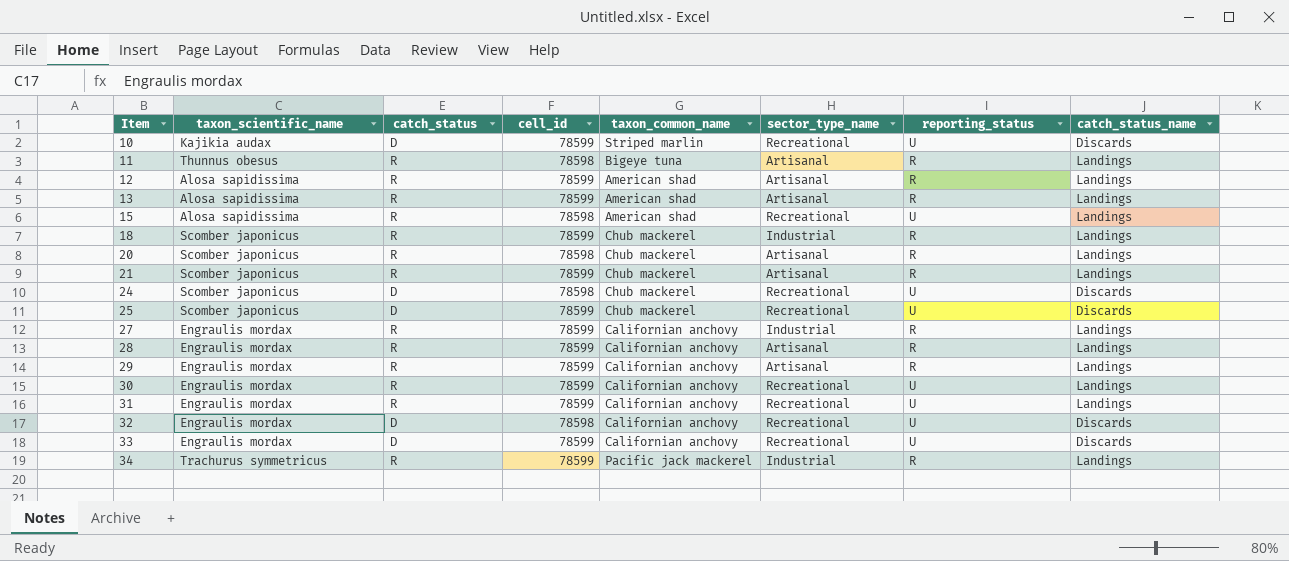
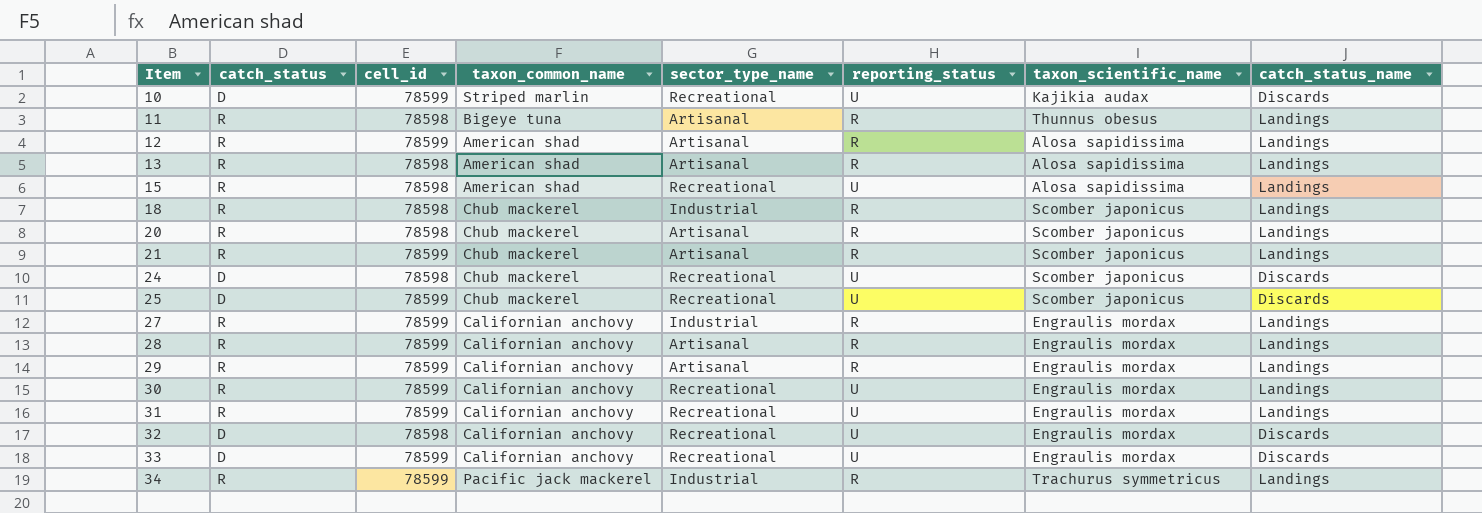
column taxon_scientific_name | position: 2 -> 7
13 | cell_id: 78599 -> 78598
18 | cell_id: 78599 -> 78598

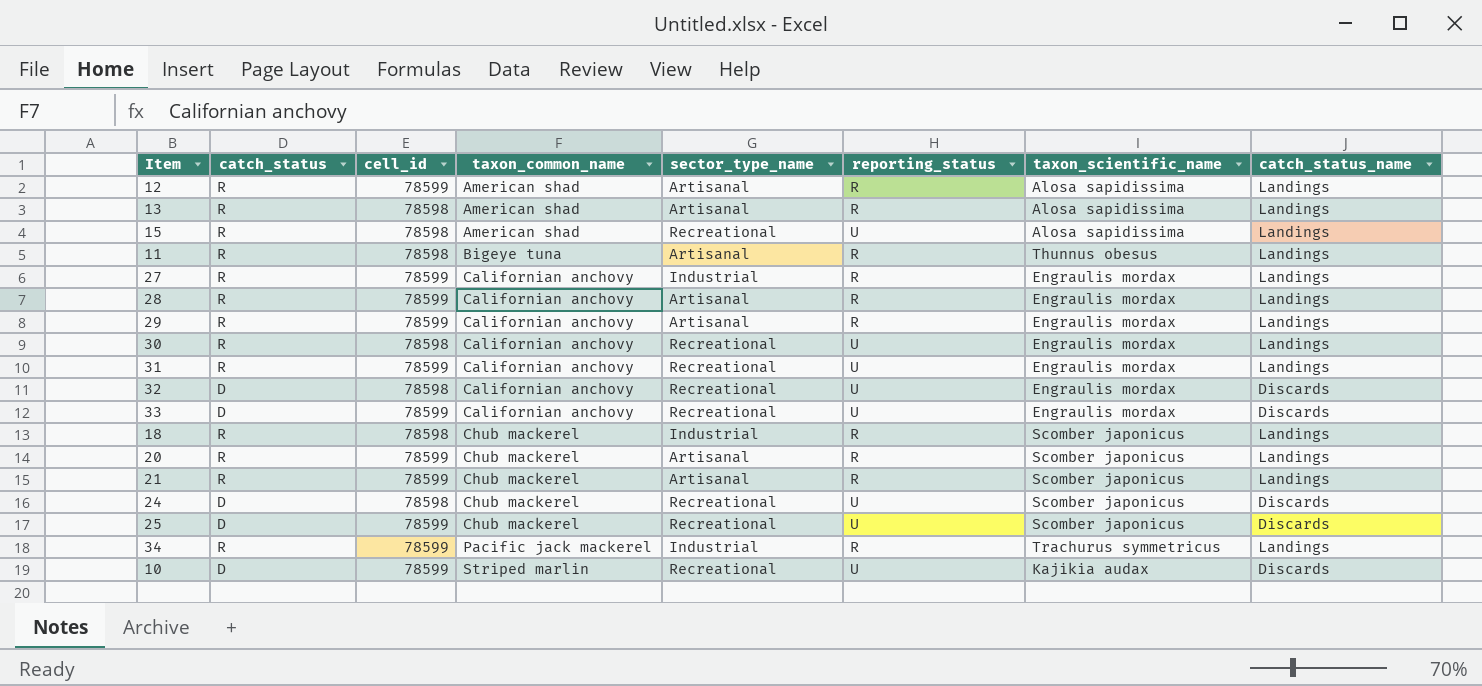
row order: Item ascending -> taxon_common_name ascending
30 | cell_id: 78599 -> 78598
20 | cell_id: 78598 -> 78599

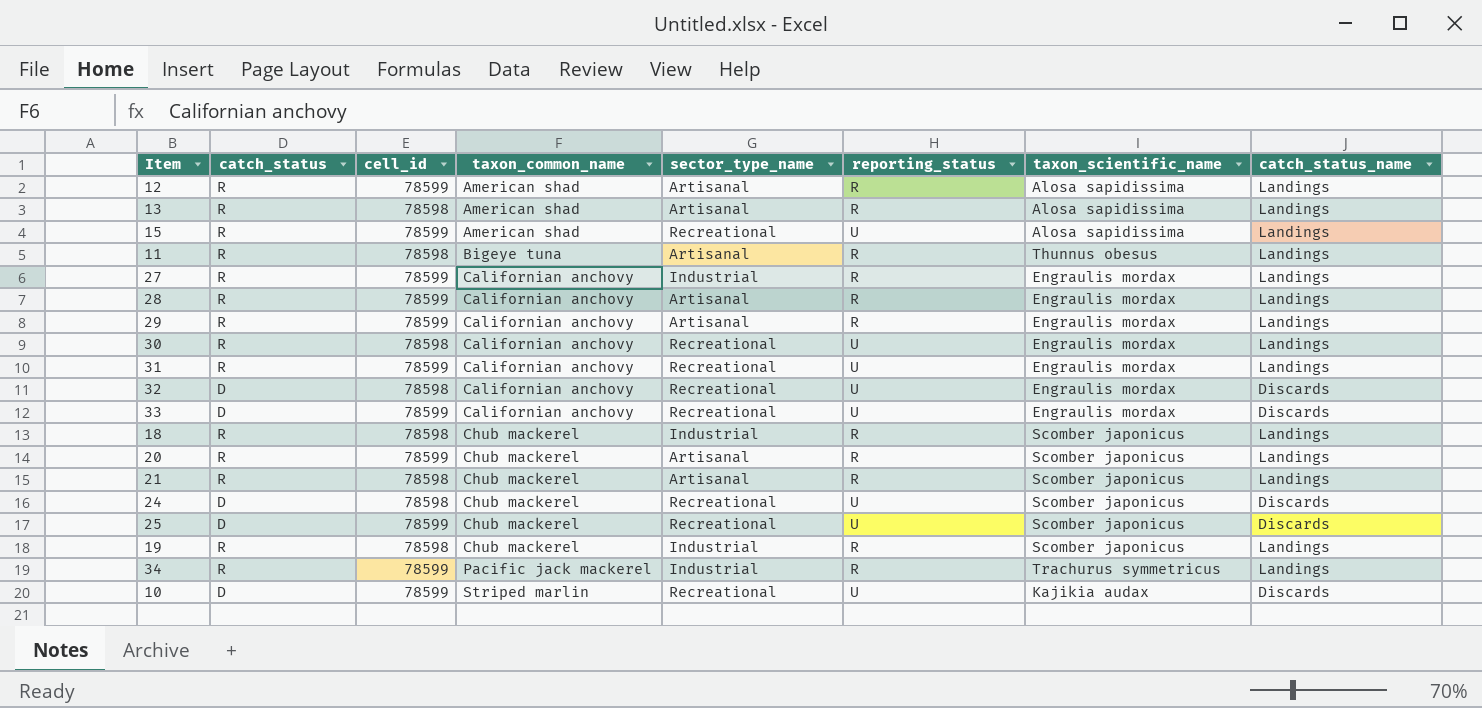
15 | cell_id: 78598 -> 78599
21 | cell_id: 78599 -> 78598
row 19: none -> R | 78598 | Chub mackerel | Industrial | R | Scomber japonicus | Landings

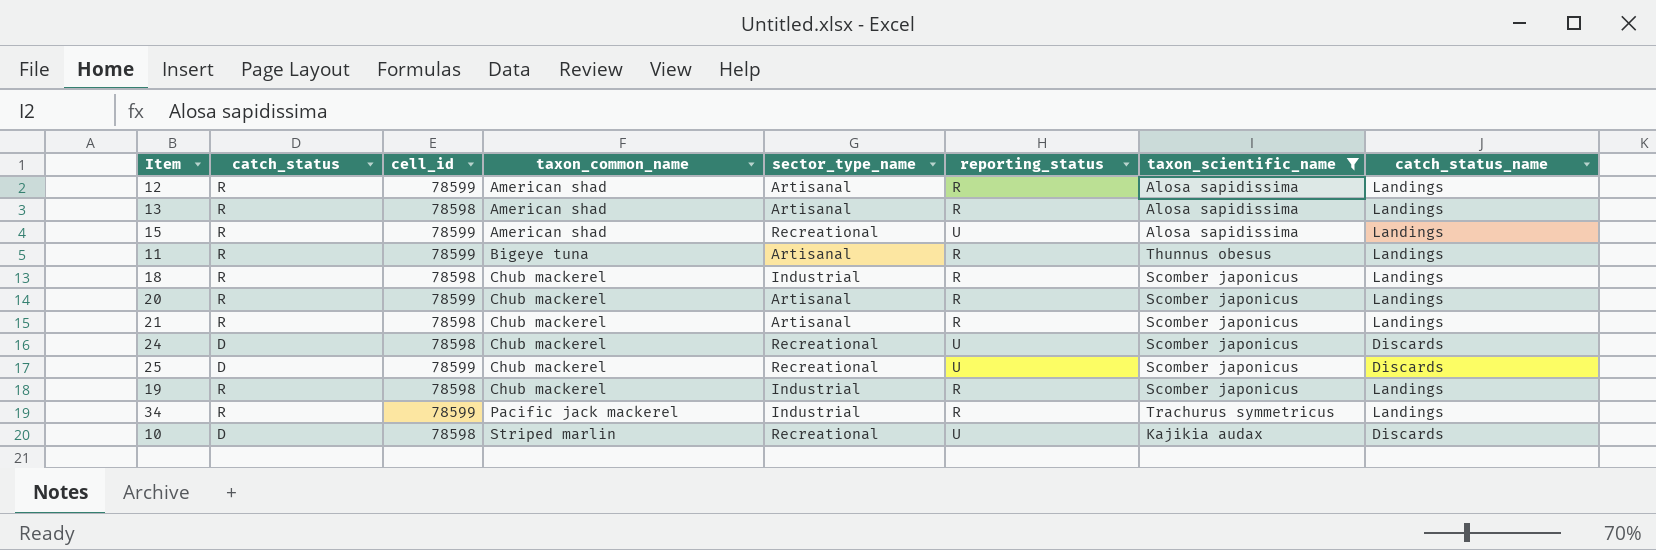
filter: none -> taxon_scientific_name != Engraulis mordax
11 | cell_id: 78598 -> 78599
10 | cell_id: 78599 -> 78598

